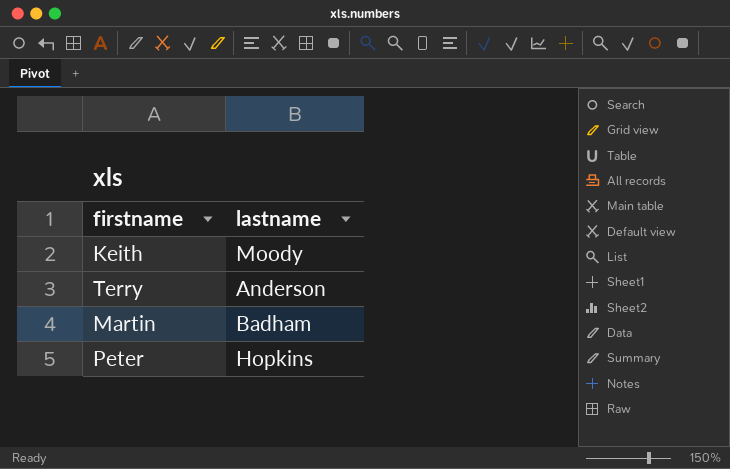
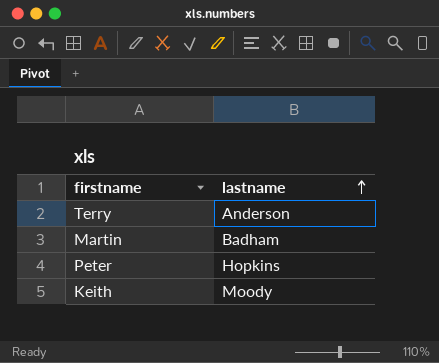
row order: none -> lastname ascending

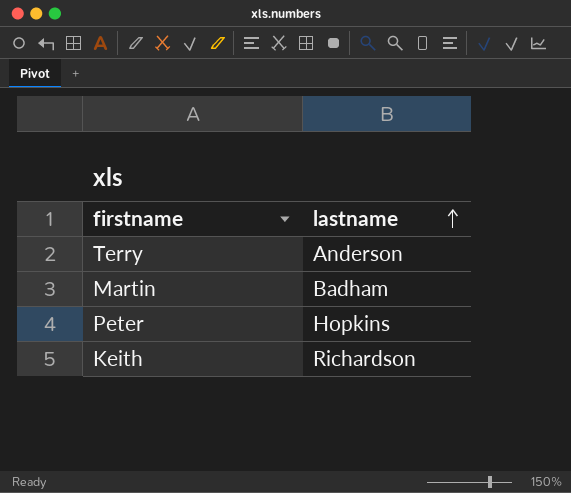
Keith | lastname: Moody -> Richardson

